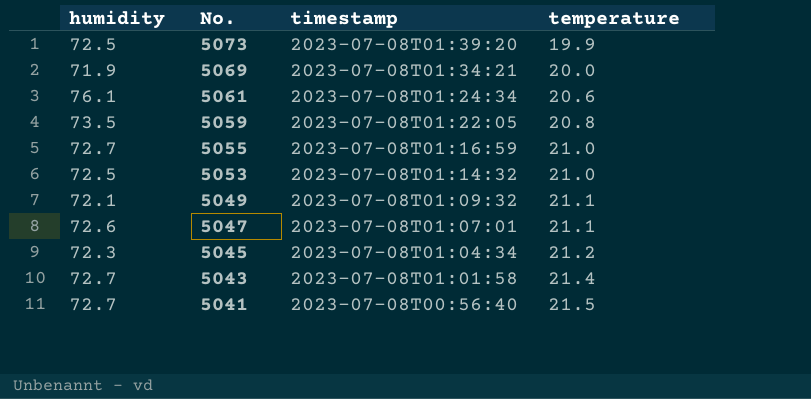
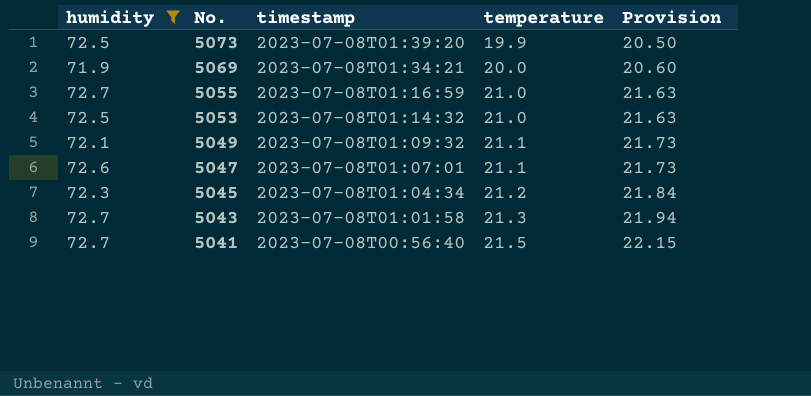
filter: none -> humidity <= 72.7
column Provision | formula: none -> [temperature] * 1.03
5043 | temperature: 21.4 -> 21.3

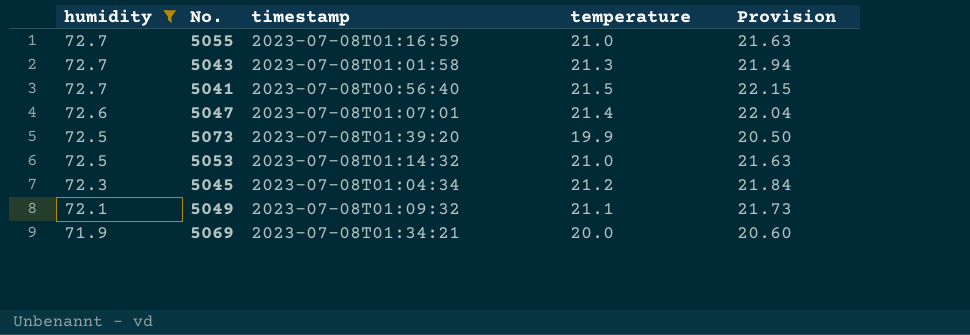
row order: No. descending -> humidity descending
5047 | temperature: 21.1 -> 21.4
5047 | Provision: 21.73 -> 22.04

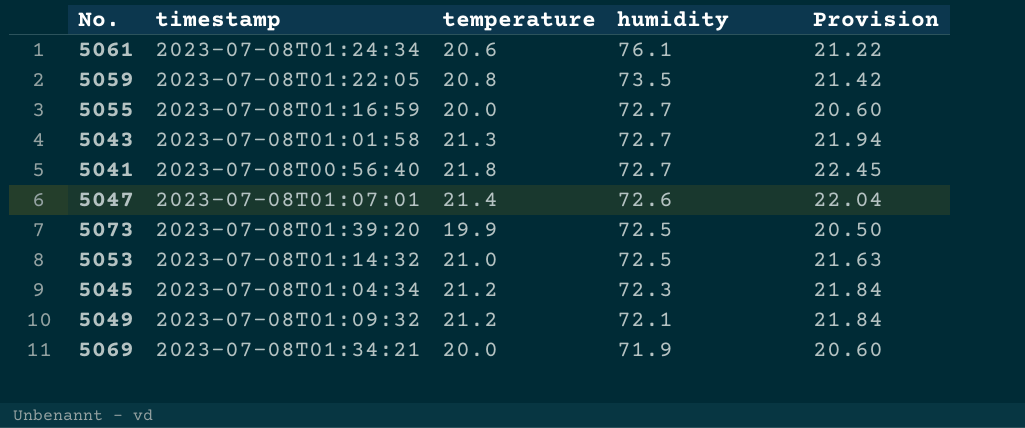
filter: humidity <= 72.7 -> none
column humidity | position: 1 -> 4
5055 | temperature: 21.0 -> 20.0
5055 | Provision: 21.63 -> 20.60
5041 | temperature: 21.5 -> 21.8
5041 | Provision: 22.15 -> 22.45
5049 | temperature: 21.1 -> 21.2
5049 | Provision: 21.73 -> 21.84

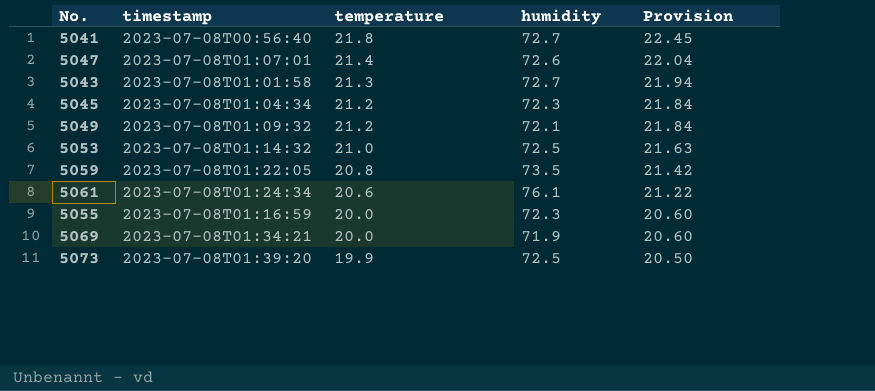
row order: humidity descending -> temperature descending
5055 | humidity: 72.7 -> 72.3

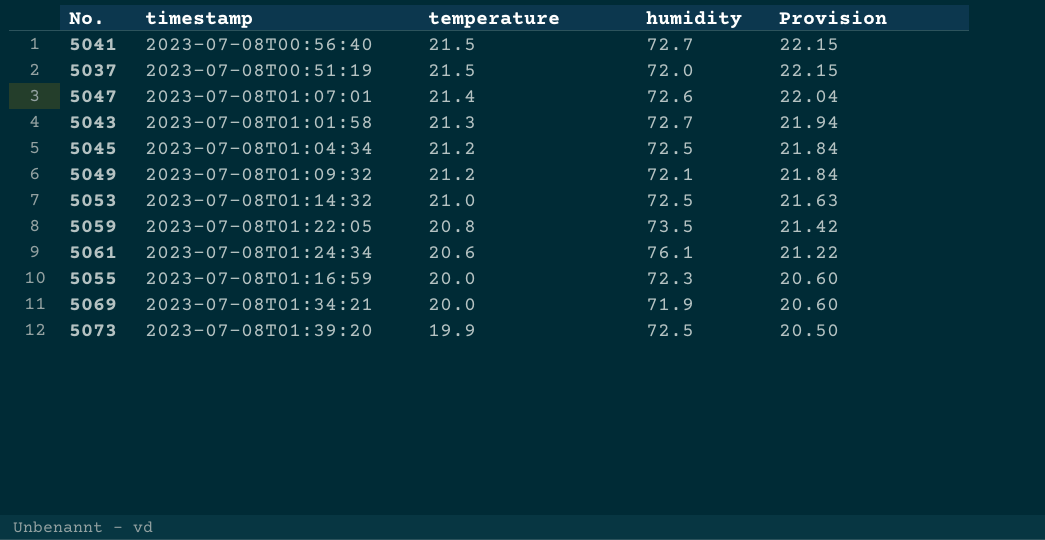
5041 | temperature: 21.8 -> 21.5
5041 | Provision: 22.45 -> 22.15
row 5037: none -> 2023-07-08T00:51:19 | 21.5 | 72.0 | 22.15
5045 | humidity: 72.3 -> 72.5

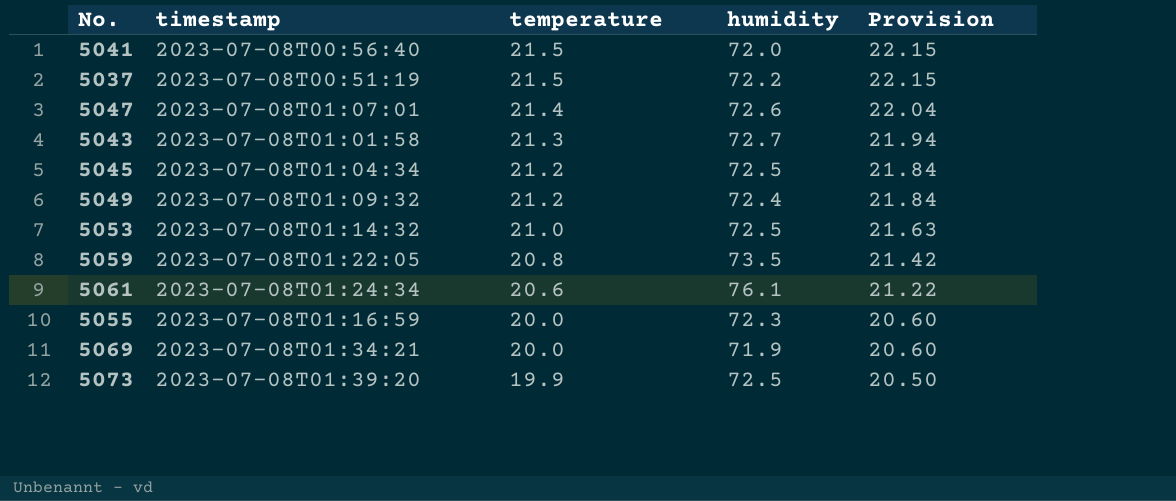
5041 | humidity: 72.7 -> 72.0
5037 | humidity: 72.0 -> 72.2
5049 | humidity: 72.1 -> 72.4

